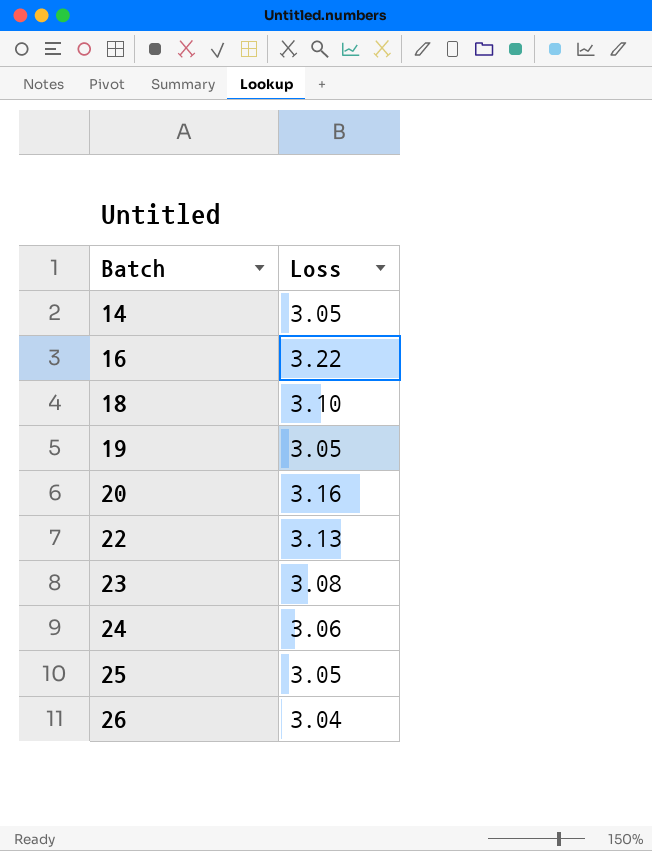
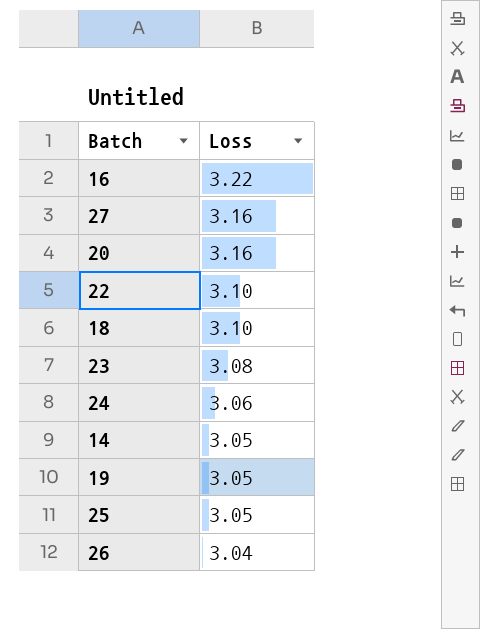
row order: Batch ascending -> Loss descending
row 27: none -> 3.16
22 | Loss: 3.13 -> 3.10

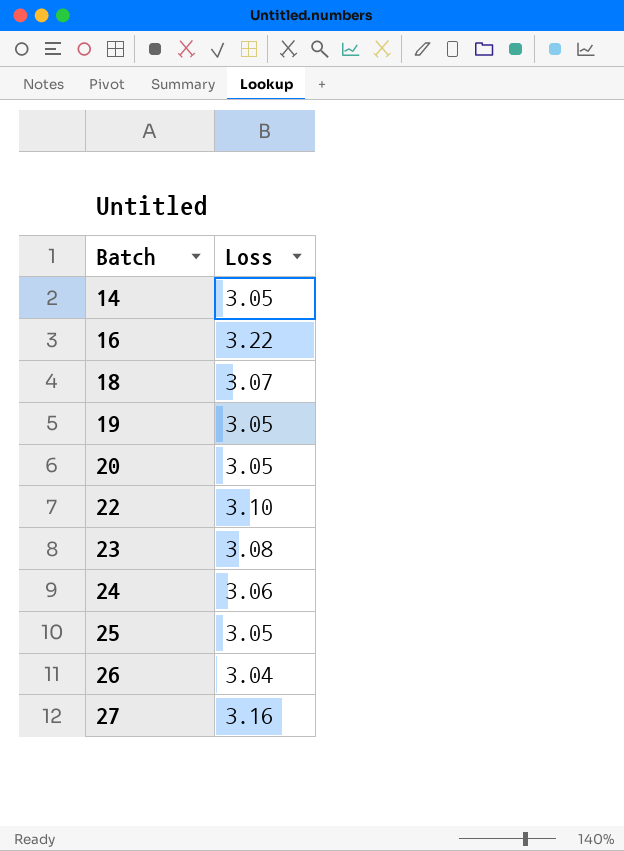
row order: Loss descending -> Batch ascending
18 | Loss: 3.10 -> 3.07
20 | Loss: 3.16 -> 3.05

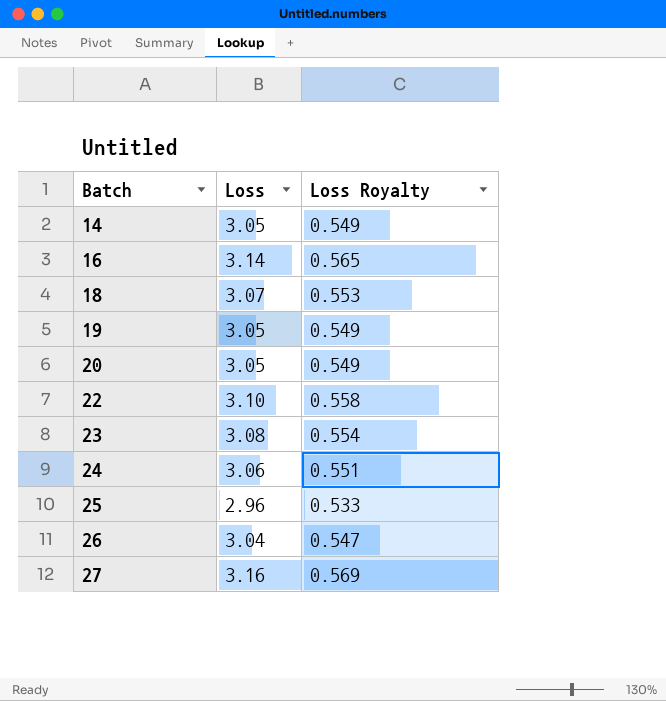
column Loss Royalty | formula: none -> [Loss] * 0.18
16 | Loss: 3.22 -> 3.14
25 | Loss: 3.05 -> 2.96

